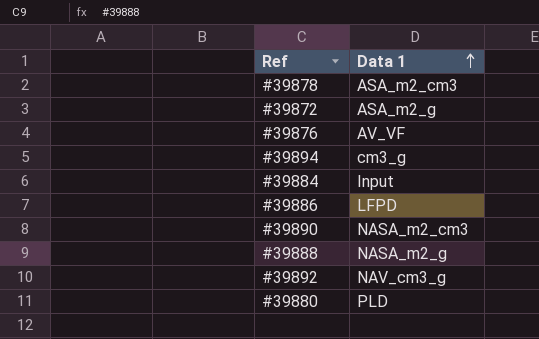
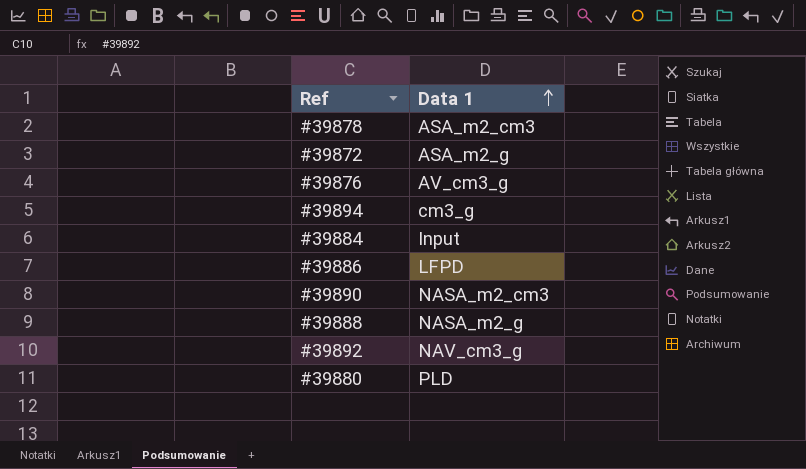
#39876 | Data 1: AV_VF -> AV_cm3_g

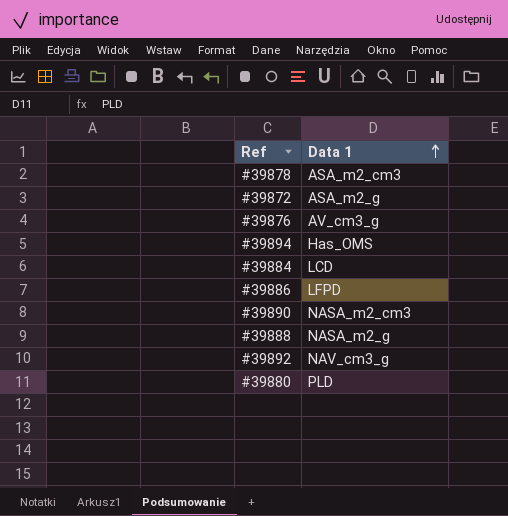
#39894 | Data 1: cm3_g -> Has_OMS
#39884 | Data 1: Input -> LCD

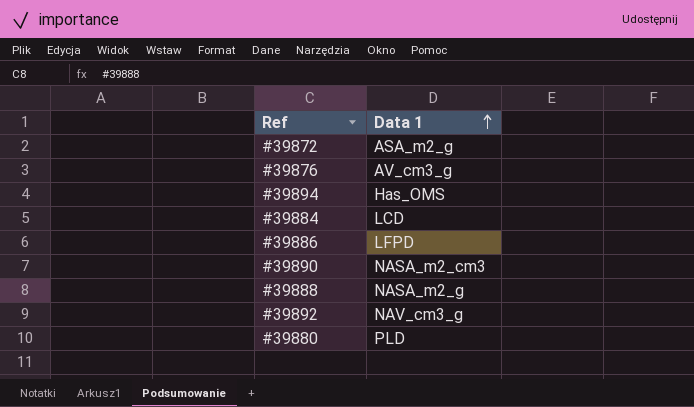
row #39878: ASA_m2_cm3 -> none

